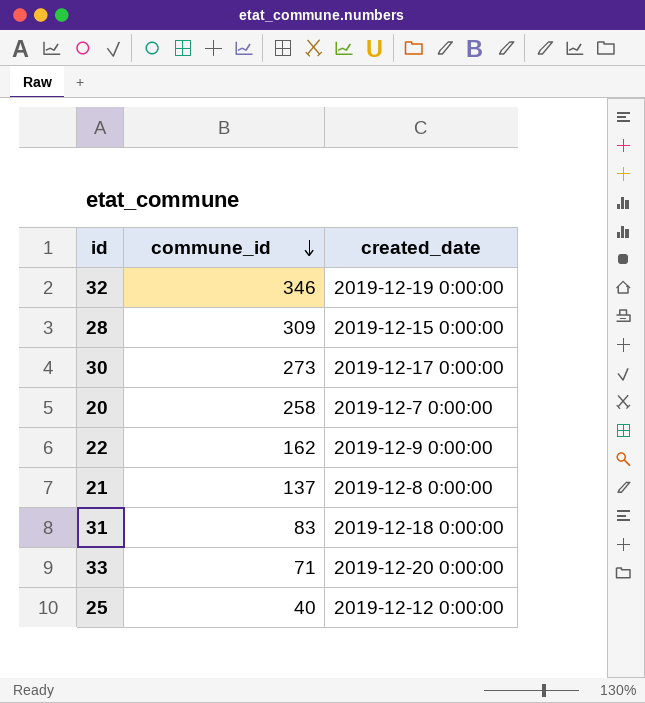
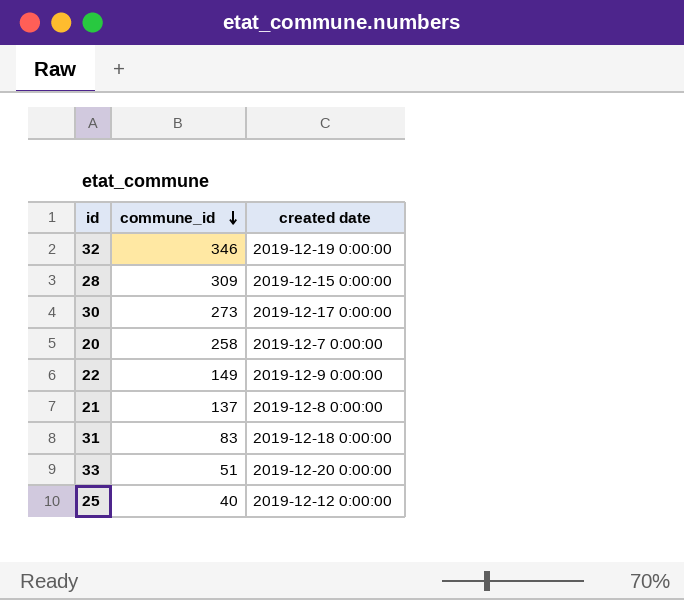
column name: created_date -> created date
22 | commune_id: 162 -> 149
33 | commune_id: 71 -> 51

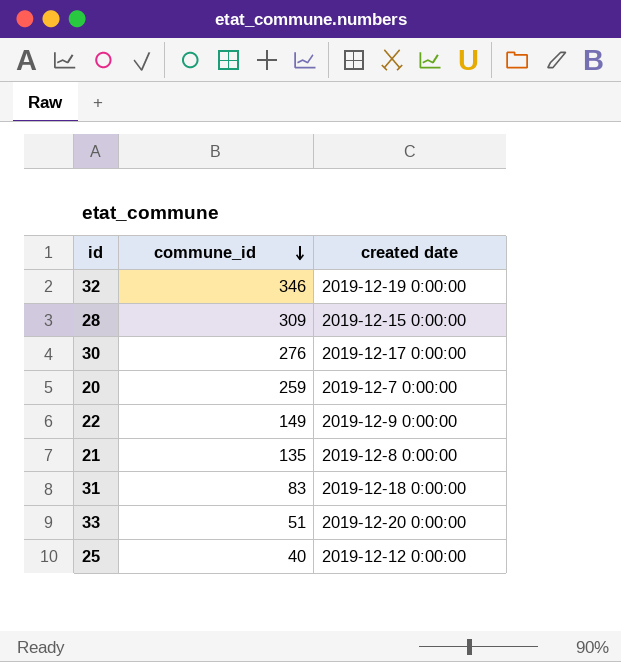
30 | commune_id: 273 -> 276
20 | commune_id: 258 -> 259
21 | commune_id: 137 -> 135

